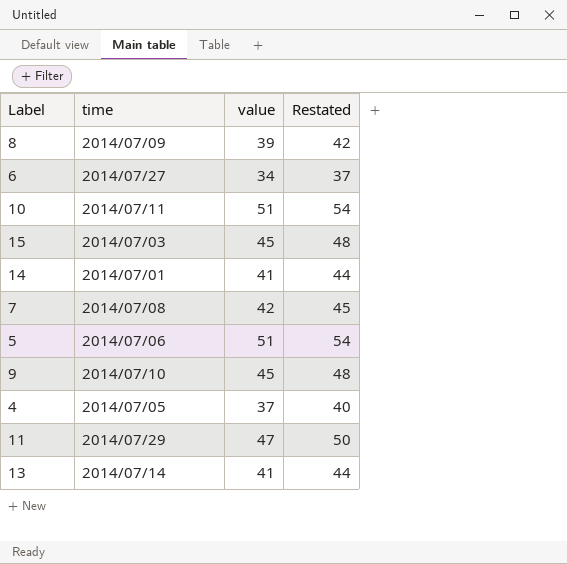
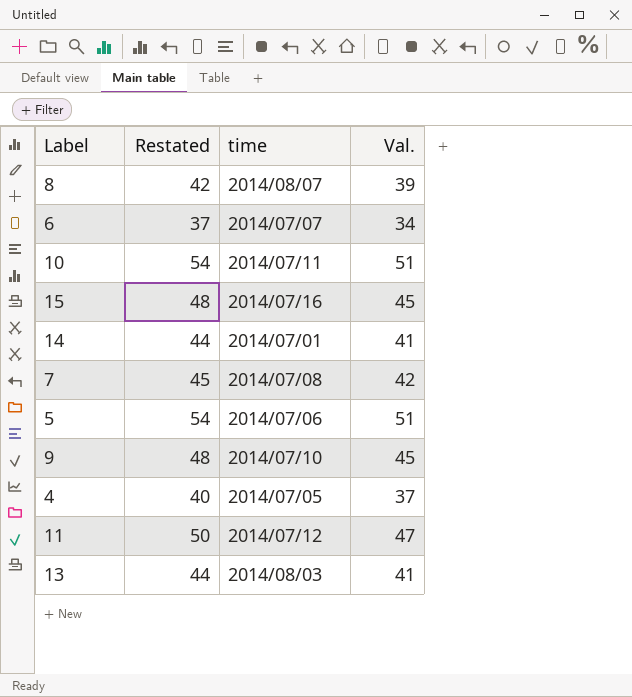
column Restated | position: 4 -> 2
column name: value -> Val.
8 | time: 2014/07/09 -> 2014/08/07
6 | time: 2014/07/27 -> 2014/07/07
15 | time: 2014/07/03 -> 2014/07/16
11 | time: 2014/07/29 -> 2014/07/12
13 | time: 2014/07/14 -> 2014/08/03

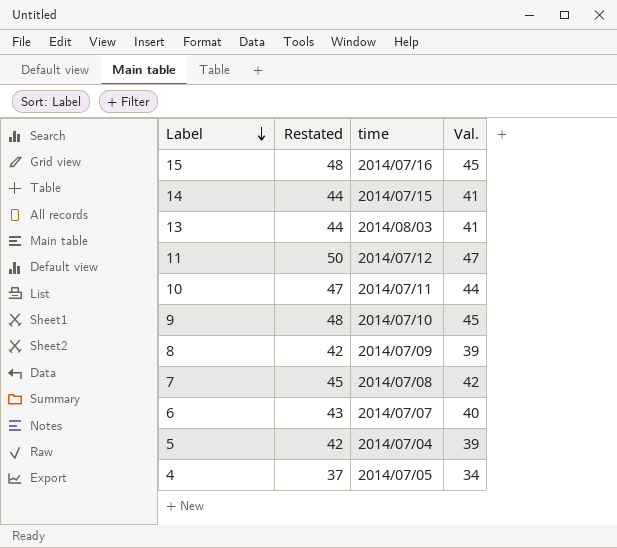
row order: none -> Label descending
14 | time: 2014/07/01 -> 2014/07/15
10 | Restated: 54 -> 47
10 | Val.: 51 -> 44
8 | time: 2014/08/07 -> 2014/07/09
6 | Restated: 37 -> 43
6 | Val.: 34 -> 40
5 | Restated: 54 -> 42
5 | time: 2014/07/06 -> 2014/07/04
5 | Val.: 51 -> 39
4 | Restated: 40 -> 37
4 | Val.: 37 -> 34

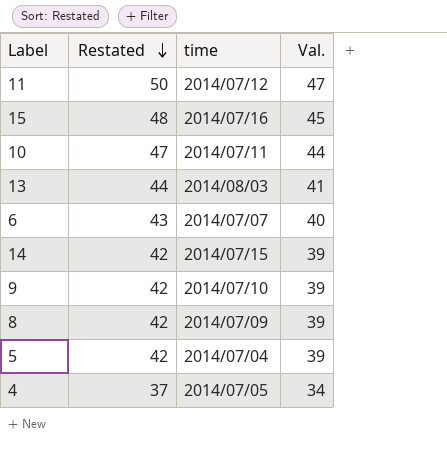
row order: Label descending -> Restated descending
row 7: 45 | 2014/07/08 | 42 -> none
14 | Restated: 44 -> 42
14 | Val.: 41 -> 39
9 | Restated: 48 -> 42
9 | Val.: 45 -> 39

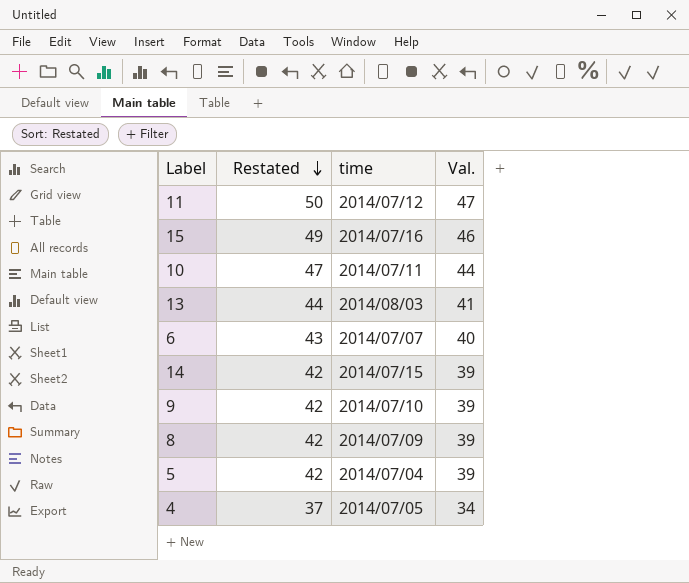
15 | Restated: 48 -> 49
15 | Val.: 45 -> 46

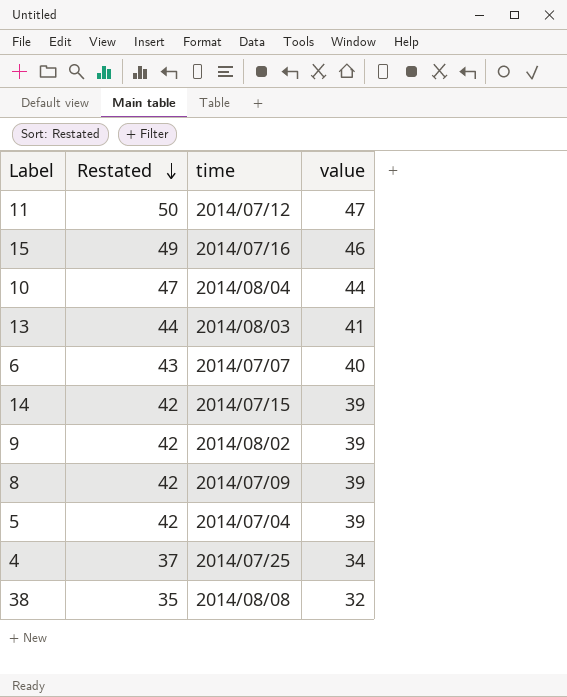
column name: Val. -> value
10 | time: 2014/07/11 -> 2014/08/04
9 | time: 2014/07/10 -> 2014/08/02
4 | time: 2014/07/05 -> 2014/07/25
row 38: none -> 35 | 2014/08/08 | 32

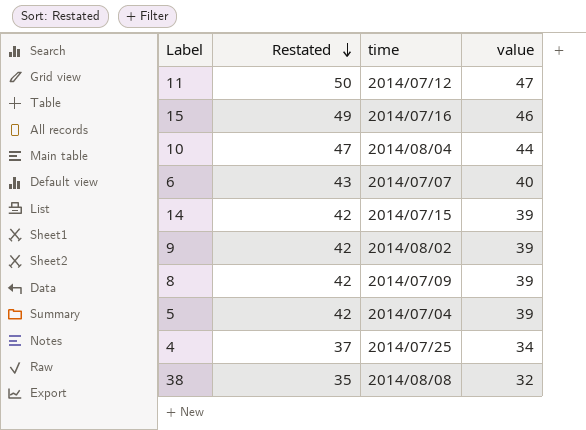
row 13: 44 | 2014/08/03 | 41 -> none

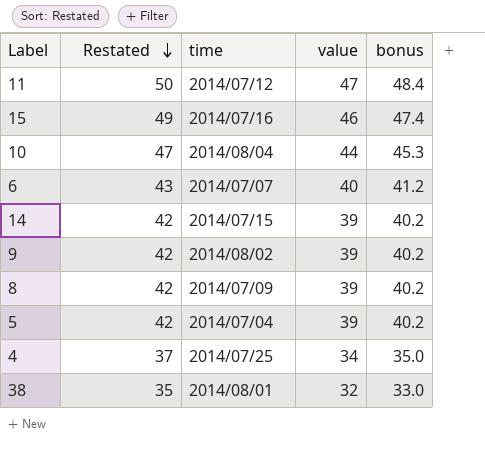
column bonus | formula: none -> [value] * 1.03
38 | time: 2014/08/08 -> 2014/08/01

